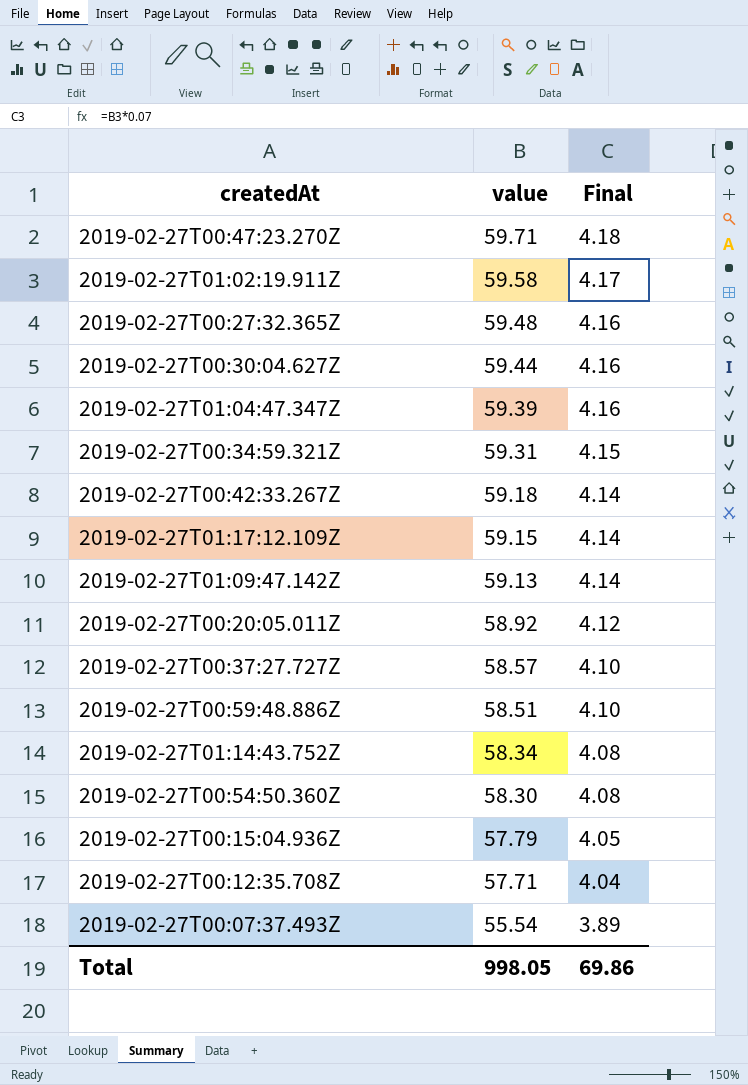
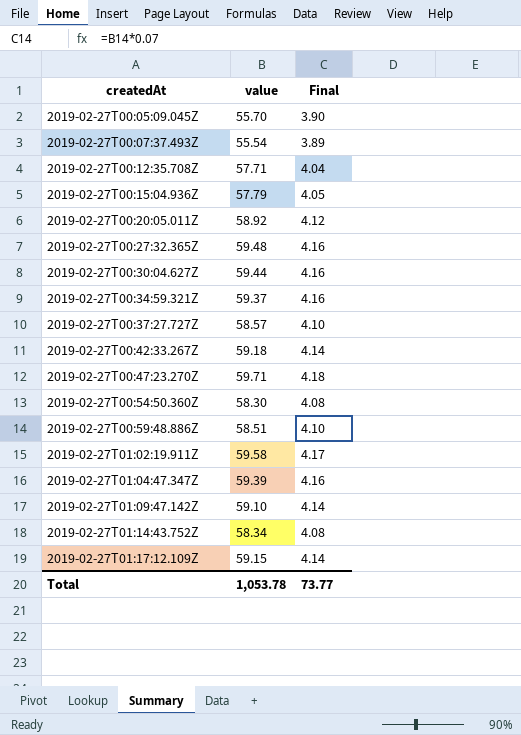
row order: value descending -> createdAt ascending
row 2019-02-27T00:05:09.045Z: none -> 55.70 | 3.90
2019-02-27T00:34:59.321Z | value: 59.31 -> 59.37
2019-02-27T00:34:59.321Z | Final: 4.15 -> 4.16
2019-02-27T01:09:47.142Z | value: 59.13 -> 59.10
Total | value: 998.05 -> 1,053.78
Total | Final: 69.86 -> 73.77

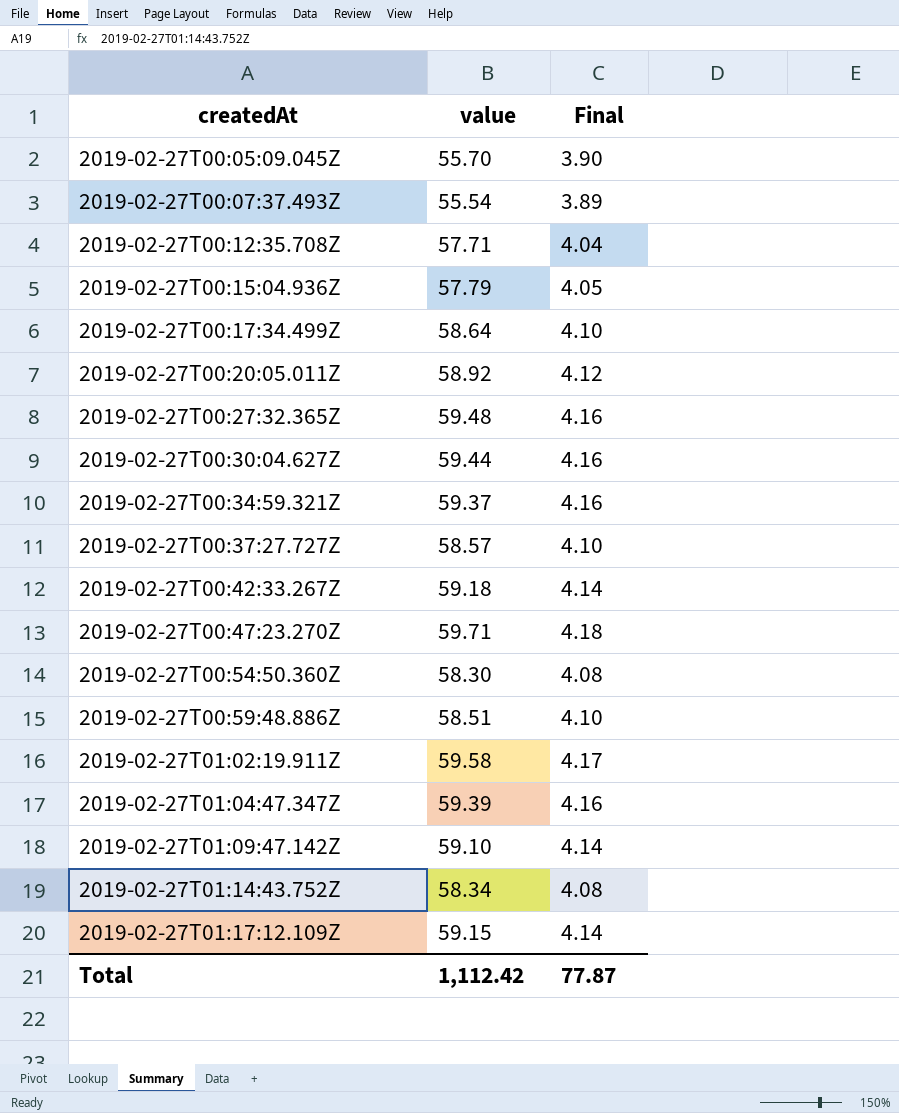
row 2019-02-27T00:17:34.499Z: none -> 58.64 | 4.10
Total | value: 1,053.78 -> 1,112.42
Total | Final: 73.77 -> 77.87

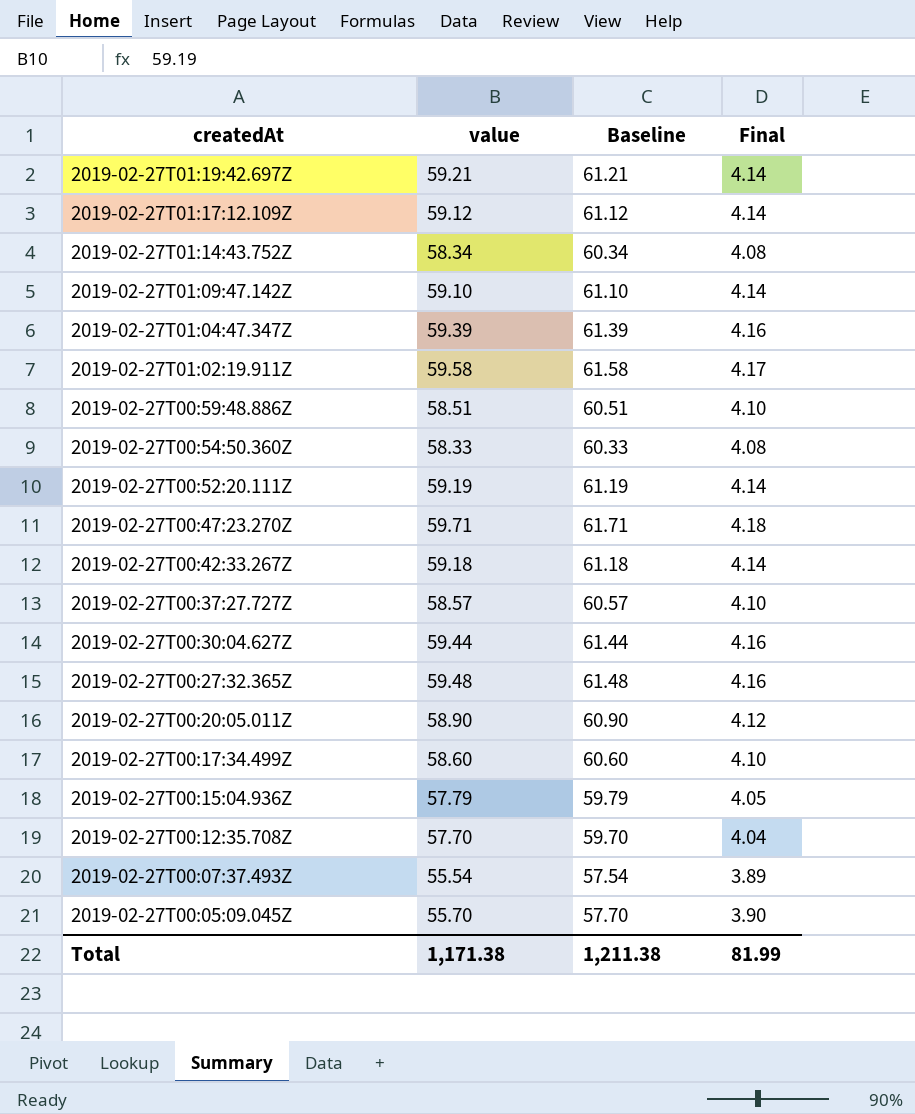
row order: createdAt ascending -> createdAt descending
column Baseline | formula: none -> [value] + 2
row 2019-02-27T00:34:59.321Z: 59.37 | 4.16 -> none
row 2019-02-27T01:19:42.697Z: none -> 59.21 | 61.21 | 4.14
2019-02-27T01:17:12.109Z | value: 59.15 -> 59.12
2019-02-27T00:54:50.360Z | value: 58.30 -> 58.33
row 2019-02-27T00:52:20.111Z: none -> 59.19 | 61.19 | 4.14
2019-02-27T00:20:05.011Z | value: 58.92 -> 58.90
2019-02-27T00:17:34.499Z | value: 58.64 -> 58.60
2019-02-27T00:12:35.708Z | value: 57.71 -> 57.70
Total | value: 1,112.42 -> 1,171.38
Total | Final: 77.87 -> 81.99

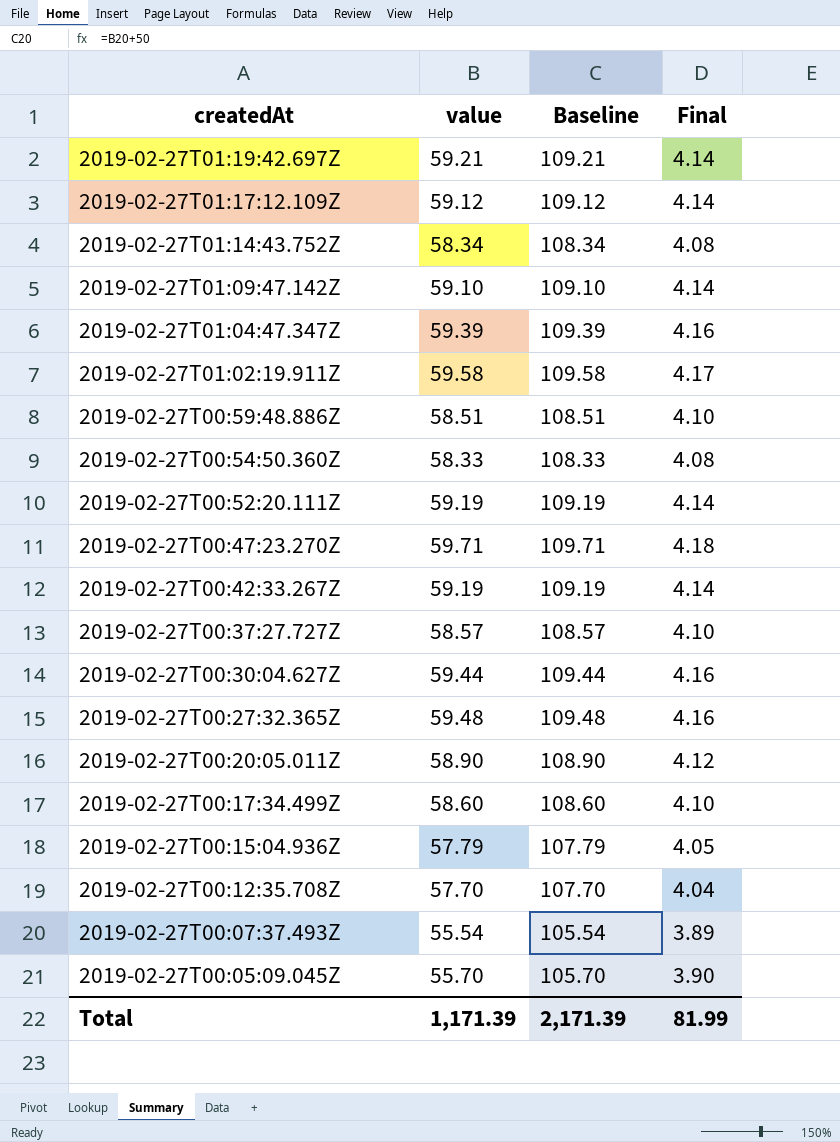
column Baseline | formula: [value] + 2 -> [value] + 50
2019-02-27T00:42:33.267Z | value: 59.18 -> 59.19
Total | value: 1,171.38 -> 1,171.39
Total | Baseline: 1,211.38 -> 2,171.39

